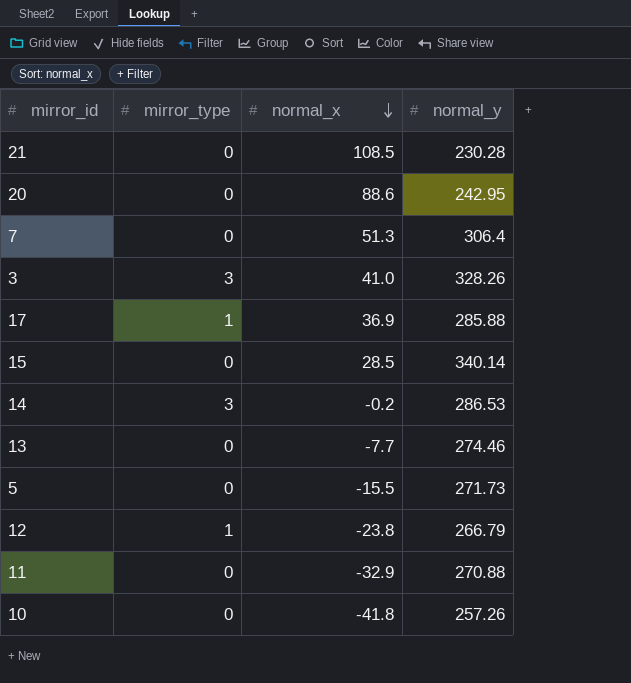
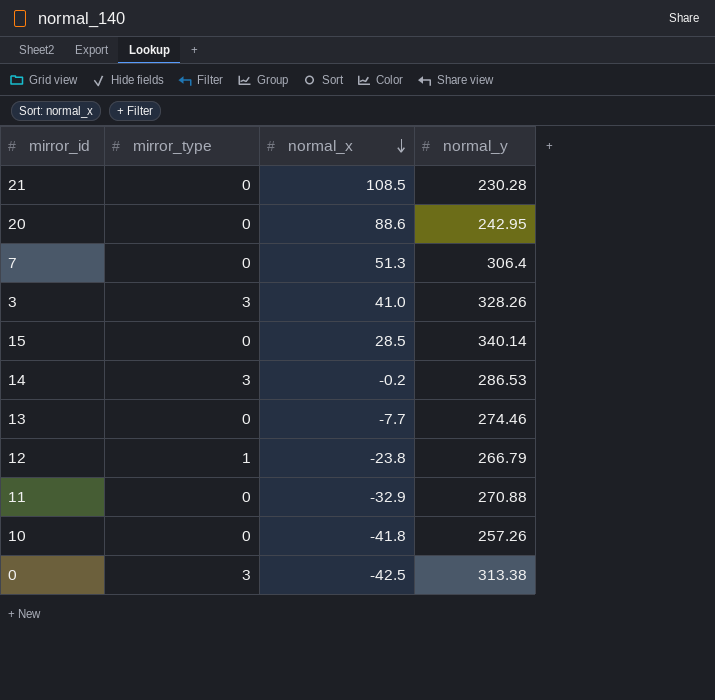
row 17: 1 | 36.9 | 285.88 -> none
row 5: 0 | -15.5 | 271.73 -> none
row 0: none -> 3 | -42.5 | 313.38

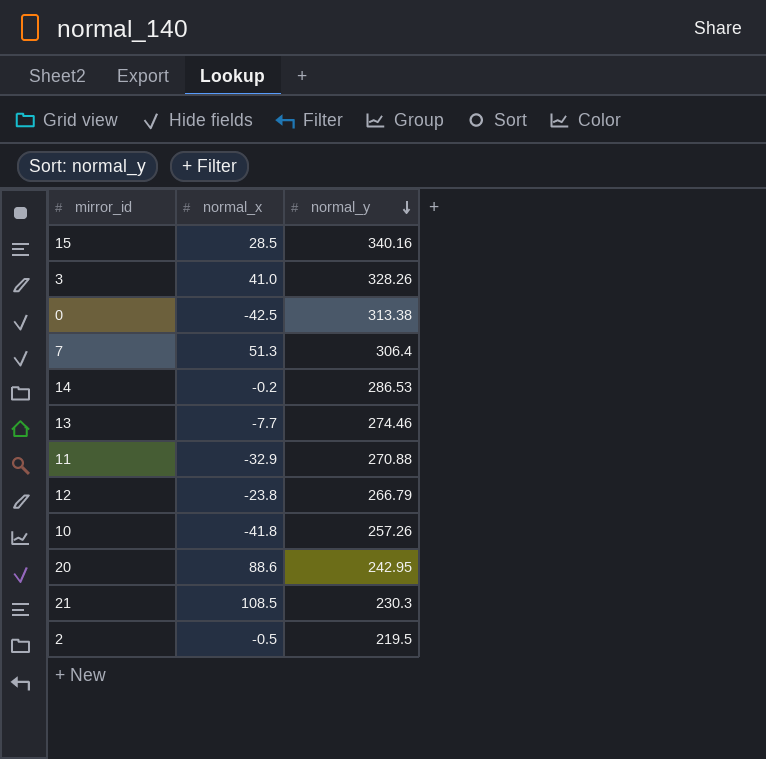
row order: normal_x descending -> normal_y descending
column mirror_type | position: 2 -> none
15 | normal_y: 340.14 -> 340.16
21 | normal_y: 230.28 -> 230.3
row 2: none -> -0.5 | 219.5

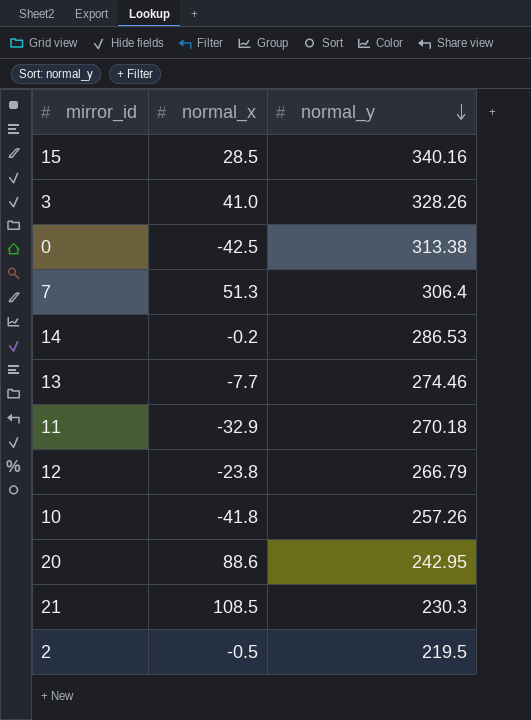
11 | normal_y: 270.88 -> 270.18

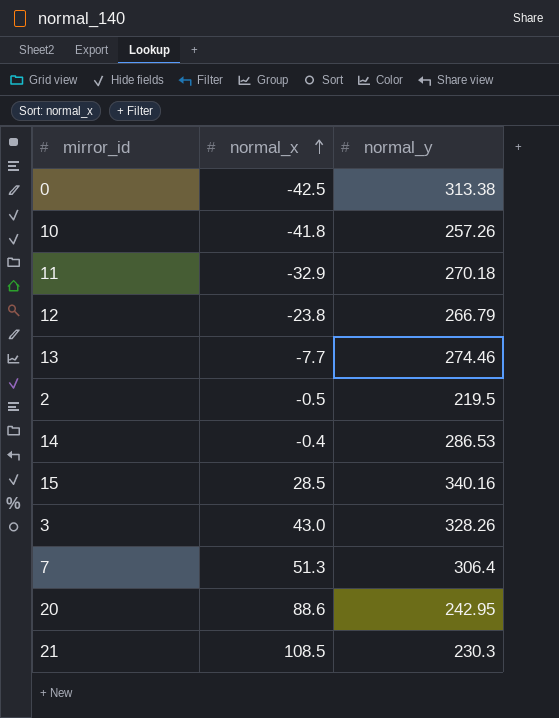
row order: normal_y descending -> normal_x ascending
14 | normal_x: -0.2 -> -0.4
3 | normal_x: 41.0 -> 43.0

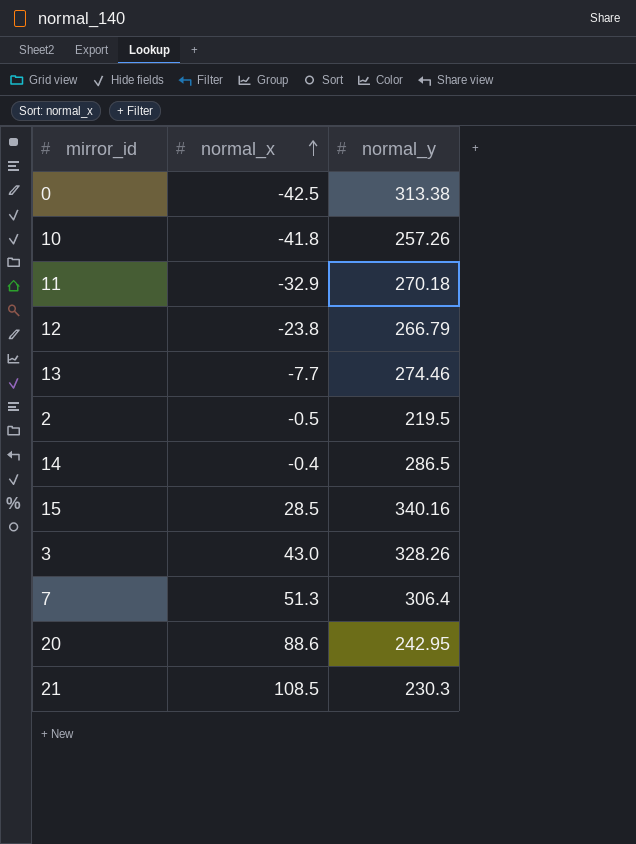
14 | normal_y: 286.53 -> 286.5

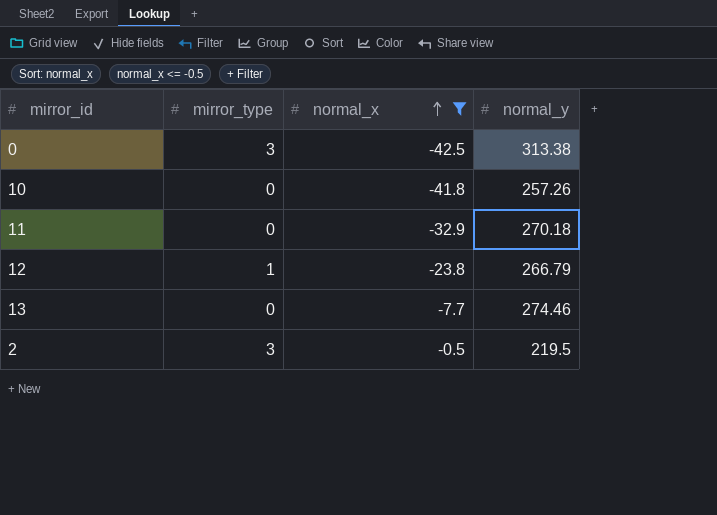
filter: none -> normal_x <= -0.5
column mirror_type | position: none -> 2

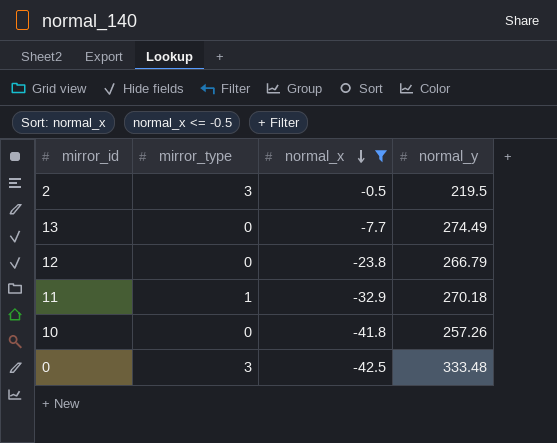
row order: normal_x ascending -> normal_x descending
13 | normal_y: 274.46 -> 274.49
12 | mirror_type: 1 -> 0
11 | mirror_type: 0 -> 1
0 | normal_y: 313.38 -> 333.48

